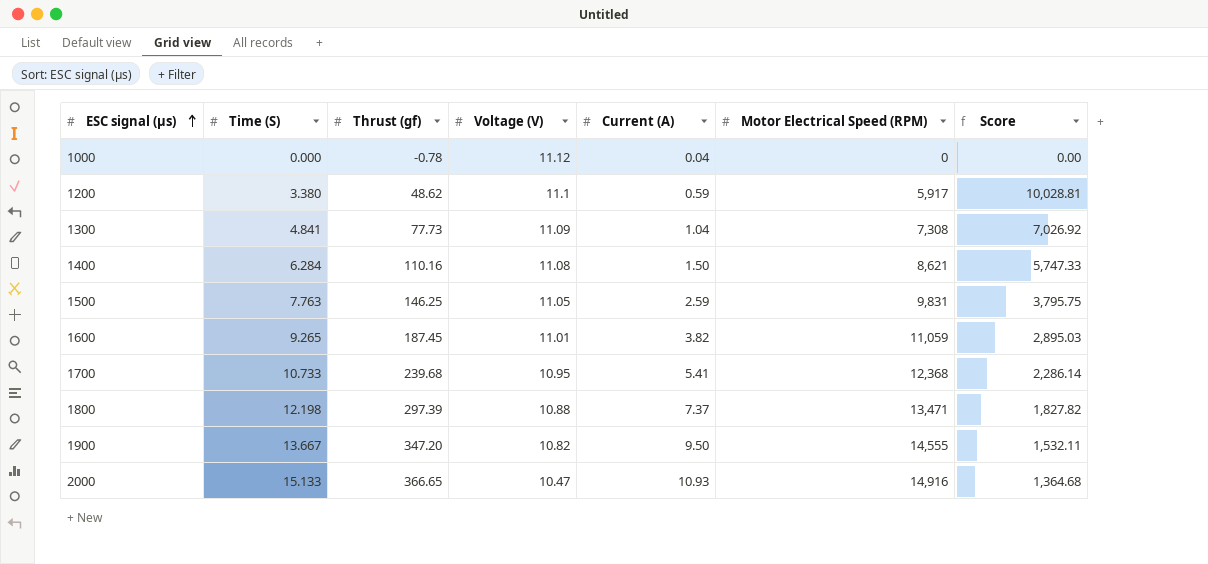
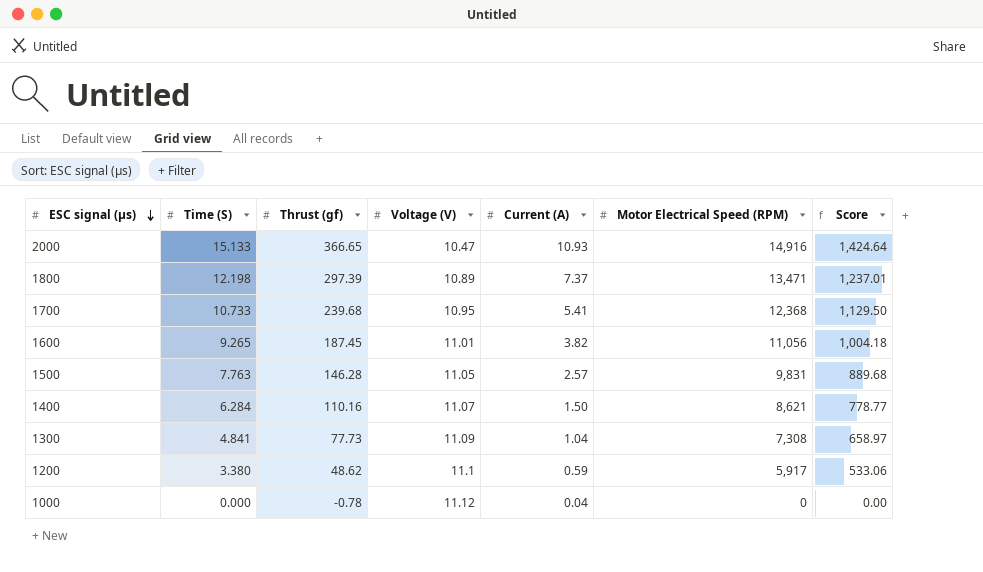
row order: ESC signal (µs) ascending -> ESC signal (µs) descending
column Score | formula: [Motor Electrical Speed (RPM)] / [Current (A)] -> [Motor Electrical Speed (RPM)] / [Voltage (V)]
row 1900: 13.667 | 347.20 | 10.82 | 9.50 | 14,555 | 1,532.11 -> none
1800 | Voltage (V): 10.88 -> 10.89
1600 | Motor Electrical Speed (RPM): 11,059 -> 11,056
1500 | Thrust (gf): 146.25 -> 146.28
1500 | Current (A): 2.59 -> 2.57
1400 | Voltage (V): 11.08 -> 11.07

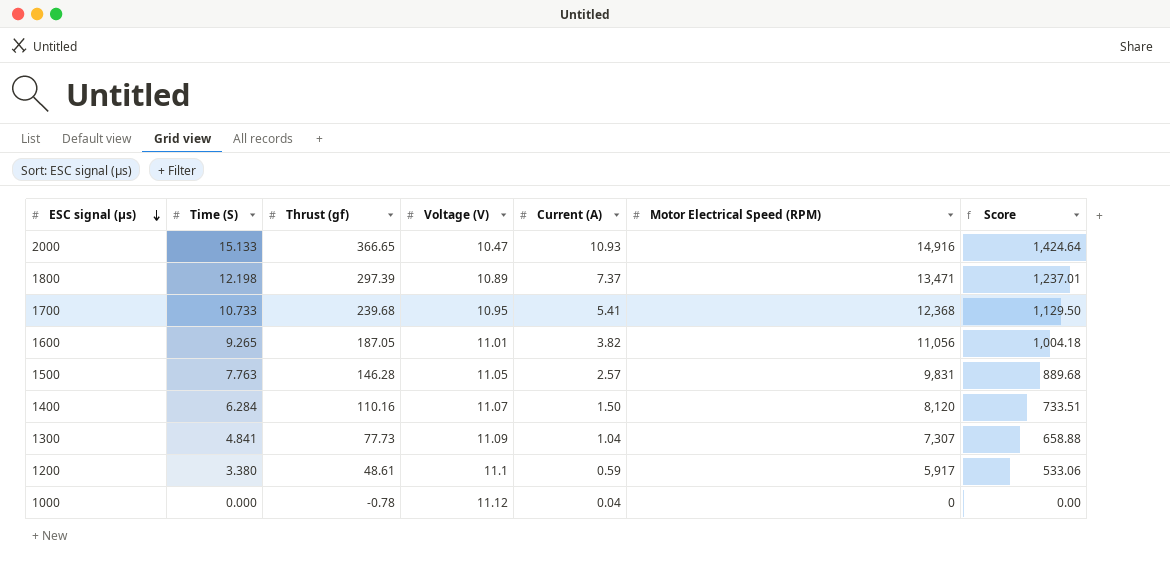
1600 | Thrust (gf): 187.45 -> 187.05
1400 | Motor Electrical Speed (RPM): 8,621 -> 8,120
1400 | Score: 778.77 -> 733.51
1300 | Motor Electrical Speed (RPM): 7,308 -> 7,307
1300 | Score: 658.97 -> 658.88
1200 | Thrust (gf): 48.62 -> 48.61

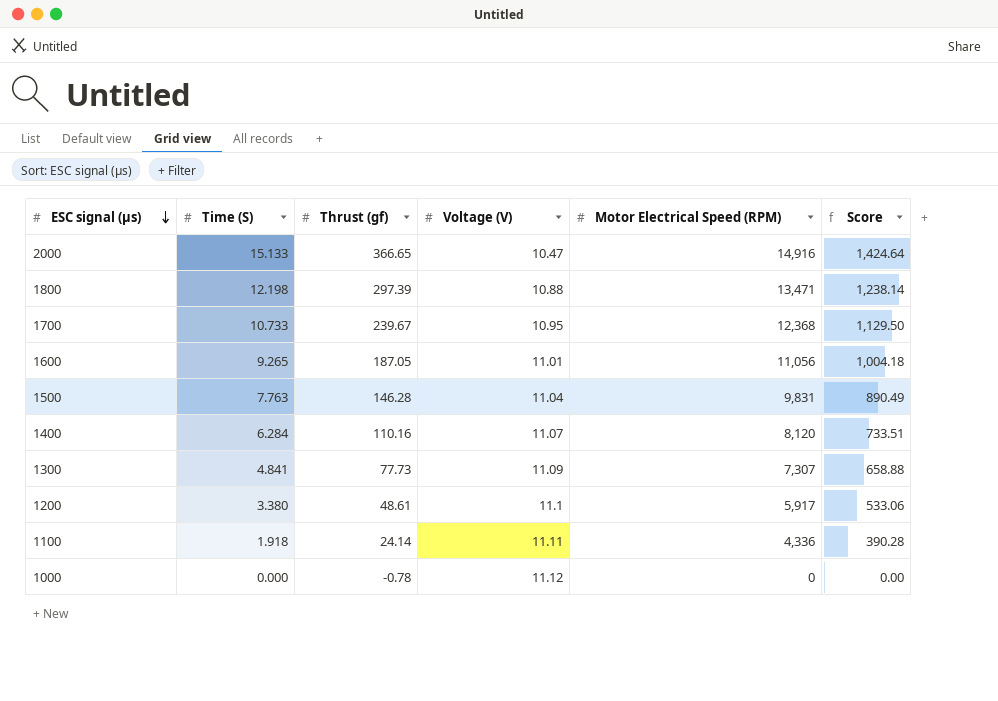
column Current (A) | position: 5 -> none
1800 | Voltage (V): 10.89 -> 10.88
1800 | Score: 1,237.01 -> 1,238.14
1700 | Thrust (gf): 239.68 -> 239.67
1500 | Voltage (V): 11.05 -> 11.04
1500 | Score: 889.68 -> 890.49
row 1100: none -> 1.918 | 24.14 | 11.11 | 4,336 | 390.28

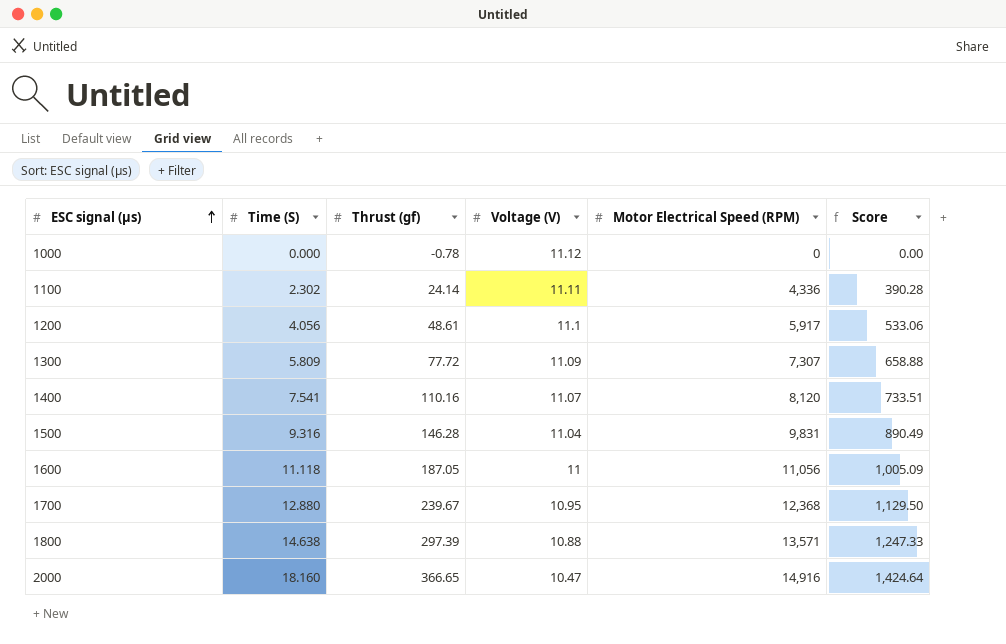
row order: ESC signal (µs) descending -> ESC signal (µs) ascending
1100 | Time (S): 1.918 -> 2.302
1200 | Time (S): 3.380 -> 4.056
1300 | Time (S): 4.841 -> 5.809
1300 | Thrust (gf): 77.73 -> 77.72
1400 | Time (S): 6.284 -> 7.541
1500 | Time (S): 7.763 -> 9.316
1600 | Time (S): 9.265 -> 11.118
1600 | Voltage (V): 11.01 -> 11
1600 | Score: 1,004.18 -> 1,005.09
1700 | Time (S): 10.733 -> 12.880
1800 | Time (S): 12.198 -> 14.638
1800 | Motor Electrical Speed (RPM): 13,471 -> 13,571
1800 | Score: 1,238.14 -> 1,247.33
2000 | Time (S): 15.133 -> 18.160

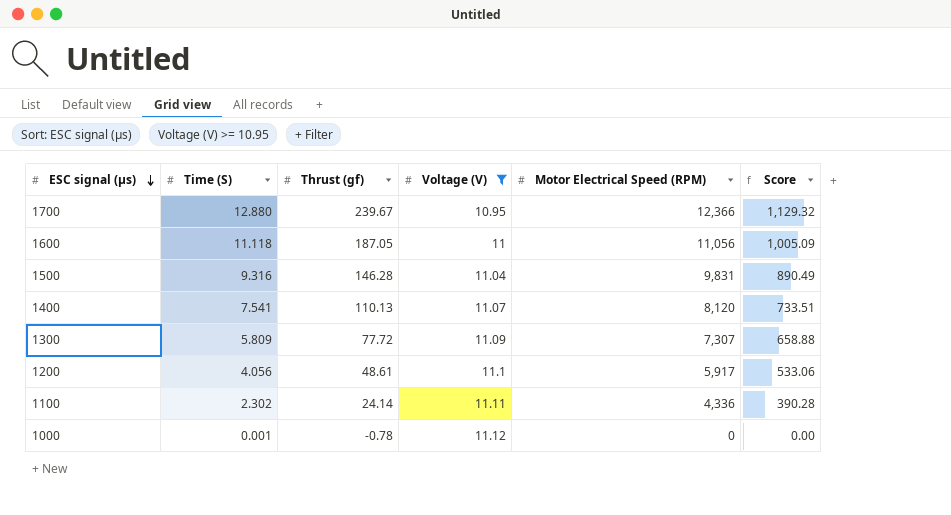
filter: none -> Voltage (V) >= 10.95
row order: ESC signal (µs) ascending -> ESC signal (µs) descending
1700 | Motor Electrical Speed (RPM): 12,368 -> 12,366
1700 | Score: 1,129.50 -> 1,129.32
1400 | Thrust (gf): 110.16 -> 110.13
1000 | Time (S): 0.000 -> 0.001

